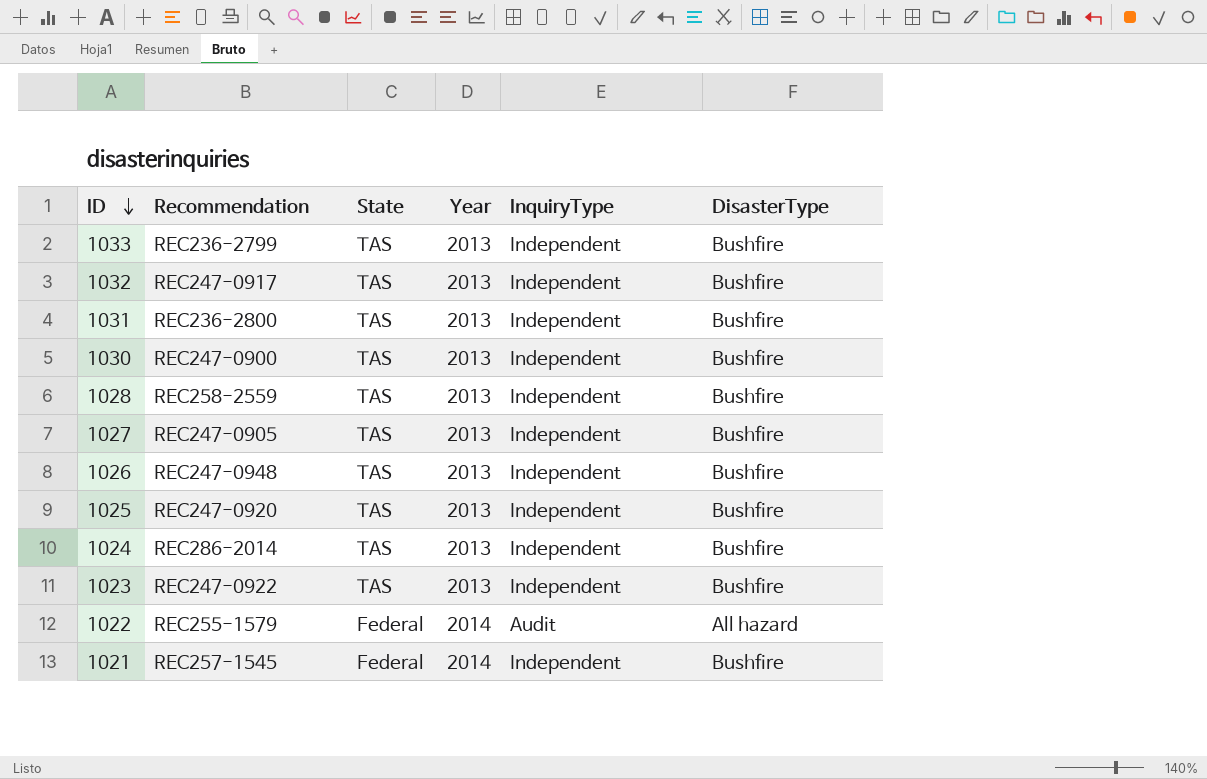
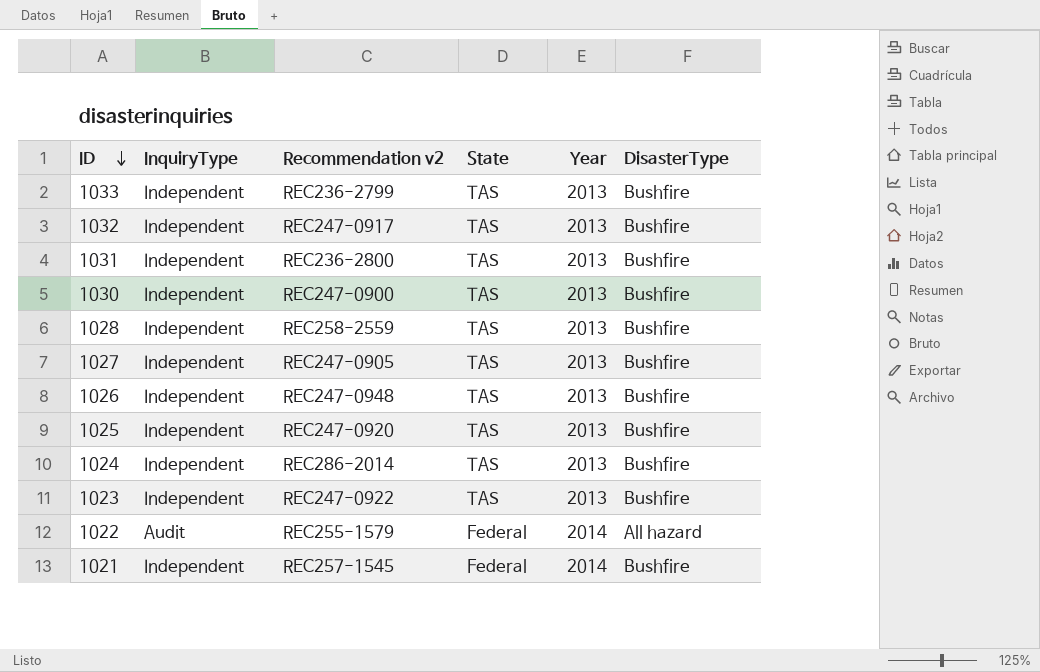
column InquiryType | position: 5 -> 2
column name: Recommendation -> Recommendation v2

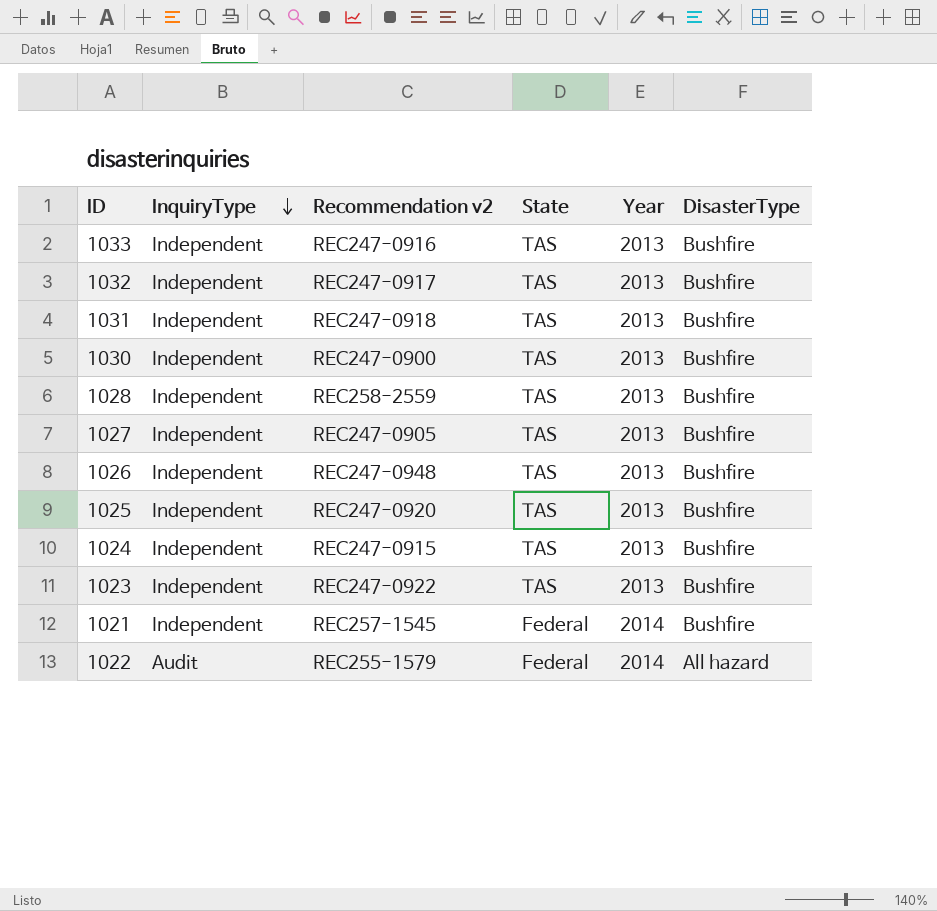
row order: ID descending -> InquiryType descending
1033 | Recommendation v2: REC236-2799 -> REC247-0916
1031 | Recommendation v2: REC236-2800 -> REC247-0918
1024 | Recommendation v2: REC286-2014 -> REC247-0915

